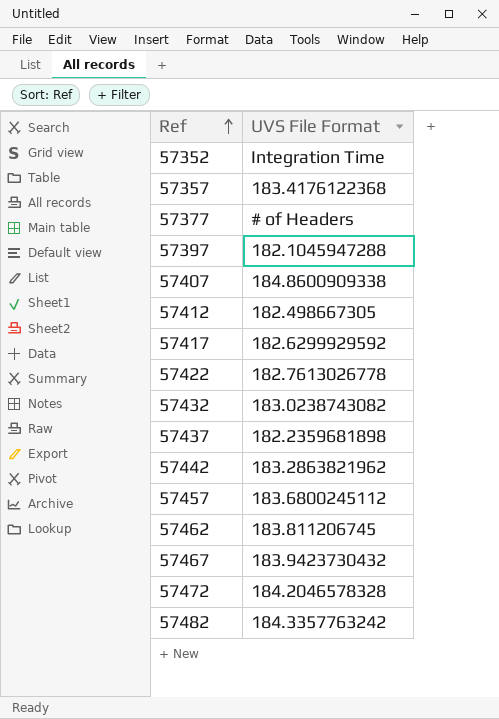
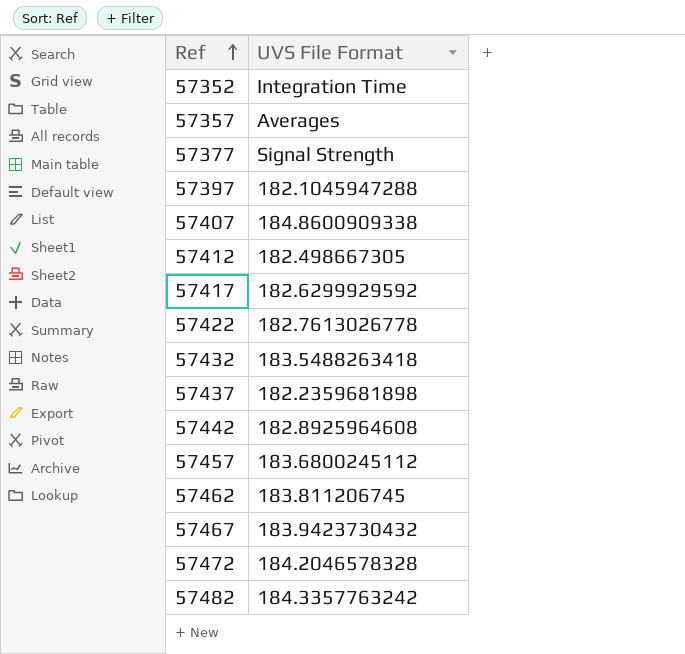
57357 | UVS File Format: 183.4176122368 -> Averages
57377 | UVS File Format: # of Headers -> Signal Strength
57432 | UVS File Format: 183.0238743082 -> 183.5488263418
57442 | UVS File Format: 183.2863821962 -> 182.8925964608

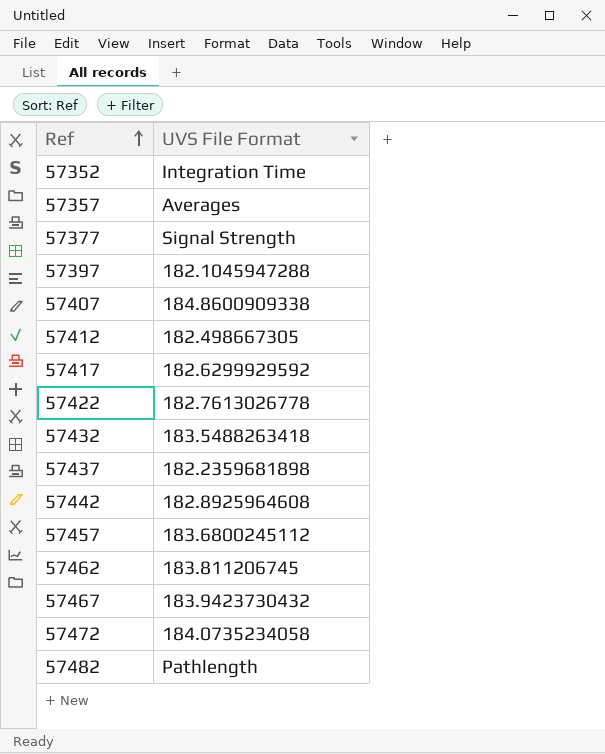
57472 | UVS File Format: 184.2046578328 -> 184.0735234058
57482 | UVS File Format: 184.3357763242 -> Pathlength

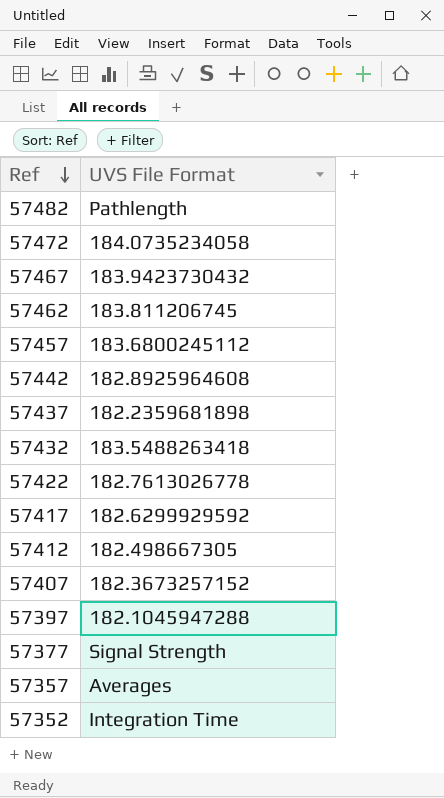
row order: Ref ascending -> Ref descending
57407 | UVS File Format: 184.8600909338 -> 182.3673257152

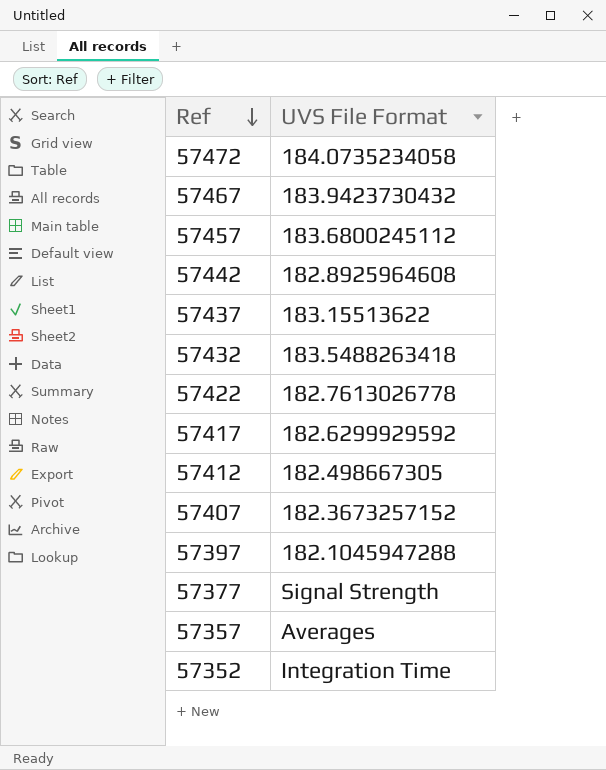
row 57482: Pathlength -> none
row 57462: 183.811206745 -> none
57437 | UVS File Format: 182.2359681898 -> 183.15513622

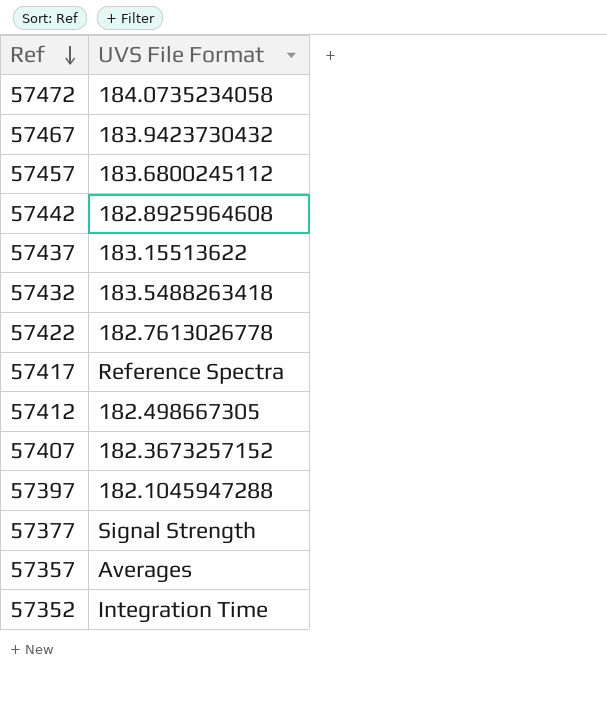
57417 | UVS File Format: 182.6299929592 -> Reference Spectra

